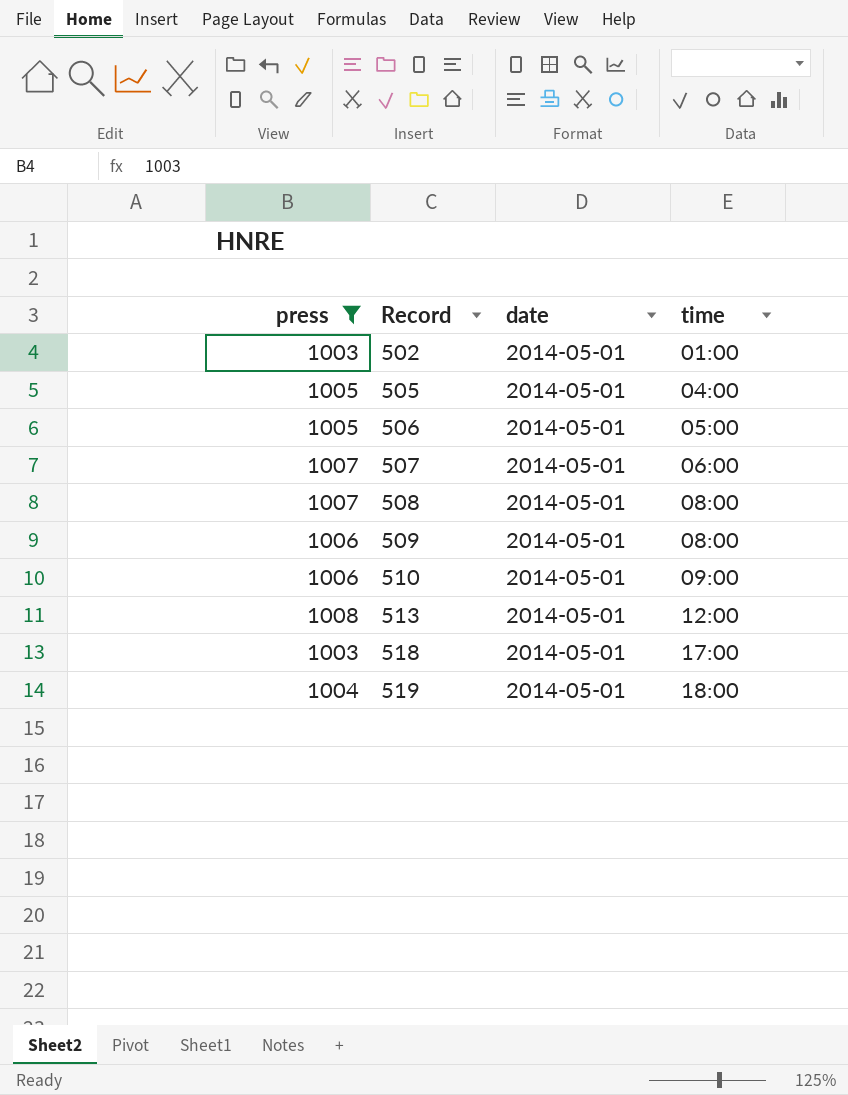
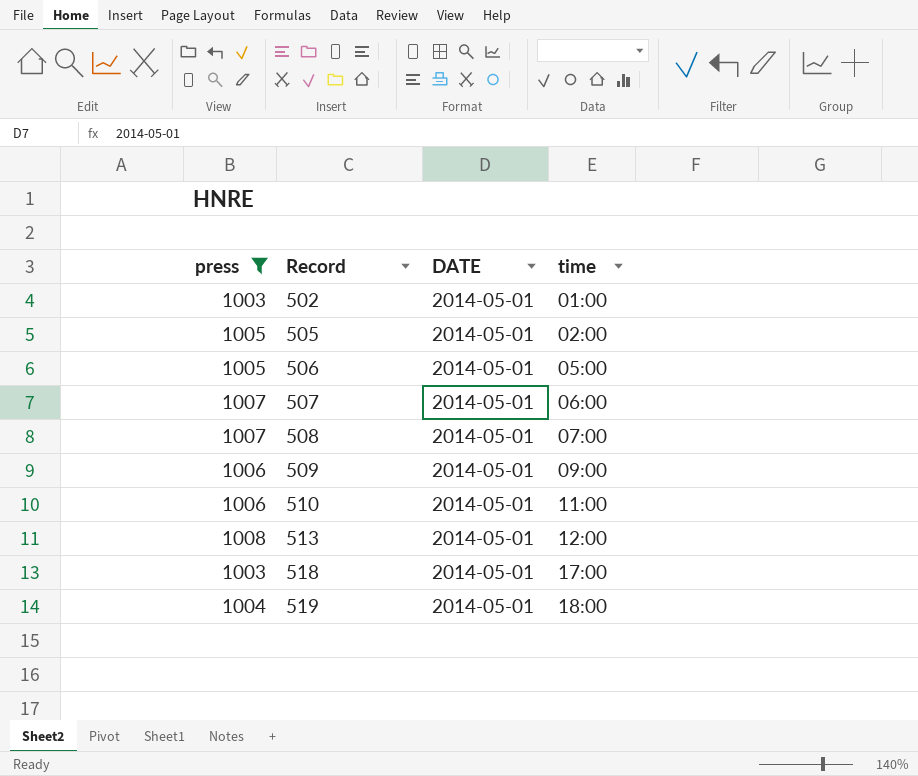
column name: date -> DATE
505 | time: 04:00 -> 02:00
508 | time: 08:00 -> 07:00
509 | time: 08:00 -> 09:00
510 | time: 09:00 -> 11:00

